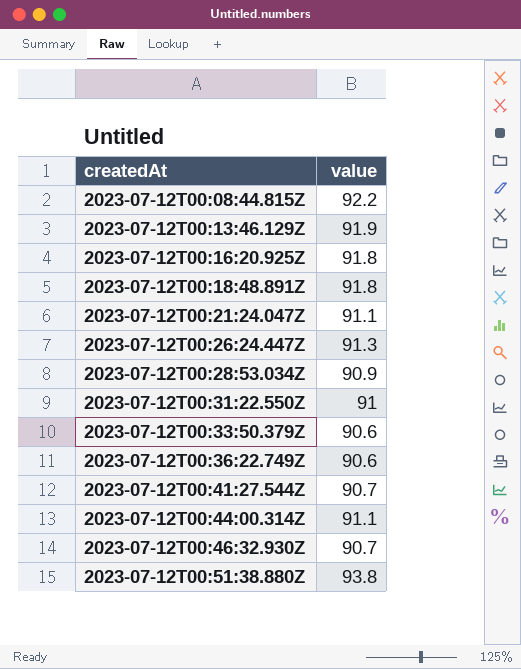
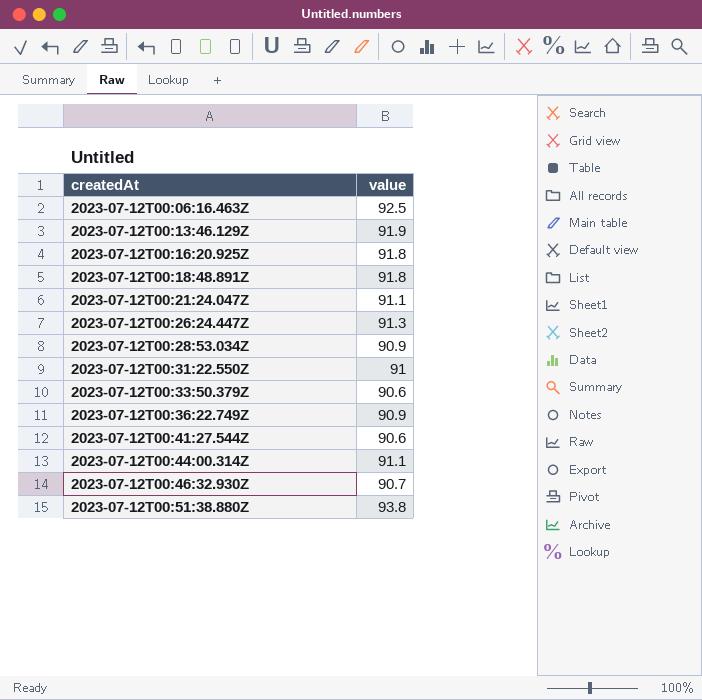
row 2023-07-12T00:08:44.815Z: 92.2 -> none
row 2023-07-12T00:06:16.463Z: none -> 92.5
2023-07-12T00:36:22.749Z | value: 90.6 -> 90.9
2023-07-12T00:41:27.544Z | value: 90.7 -> 90.6

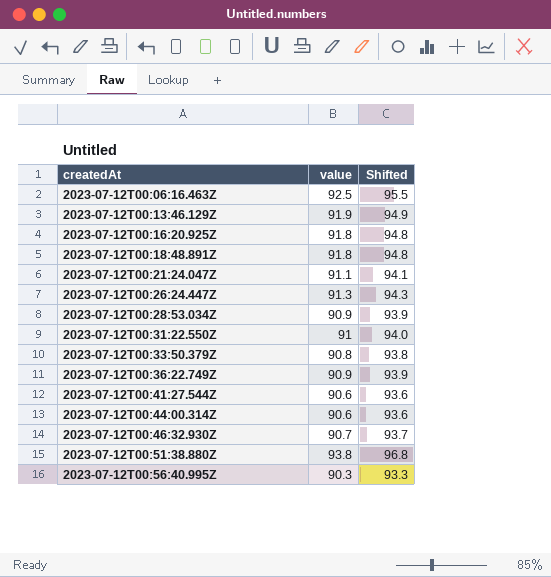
column Shifted | formula: none -> [value] + 3
2023-07-12T00:33:50.379Z | value: 90.6 -> 90.8
2023-07-12T00:44:00.314Z | value: 91.1 -> 90.6
row 2023-07-12T00:56:40.995Z: none -> 90.3 | 93.3

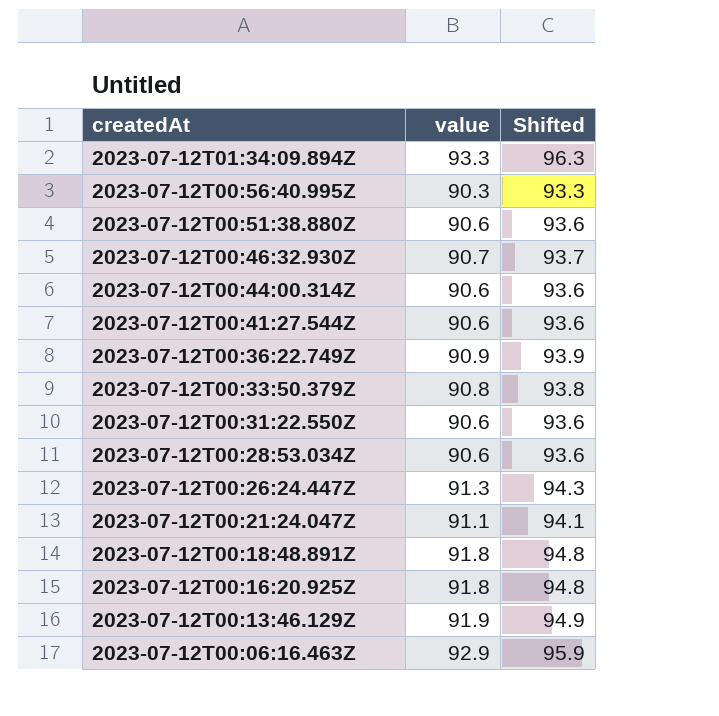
row order: createdAt ascending -> createdAt descending
row 2023-07-12T01:34:09.894Z: none -> 93.3 | 96.3
2023-07-12T00:51:38.880Z | value: 93.8 -> 90.6
2023-07-12T00:51:38.880Z | Shifted: 96.8 -> 93.6
2023-07-12T00:31:22.550Z | value: 91 -> 90.6
2023-07-12T00:31:22.550Z | Shifted: 94.0 -> 93.6
2023-07-12T00:28:53.034Z | value: 90.9 -> 90.6
2023-07-12T00:28:53.034Z | Shifted: 93.9 -> 93.6
2023-07-12T00:06:16.463Z | value: 92.5 -> 92.9
2023-07-12T00:06:16.463Z | Shifted: 95.5 -> 95.9

